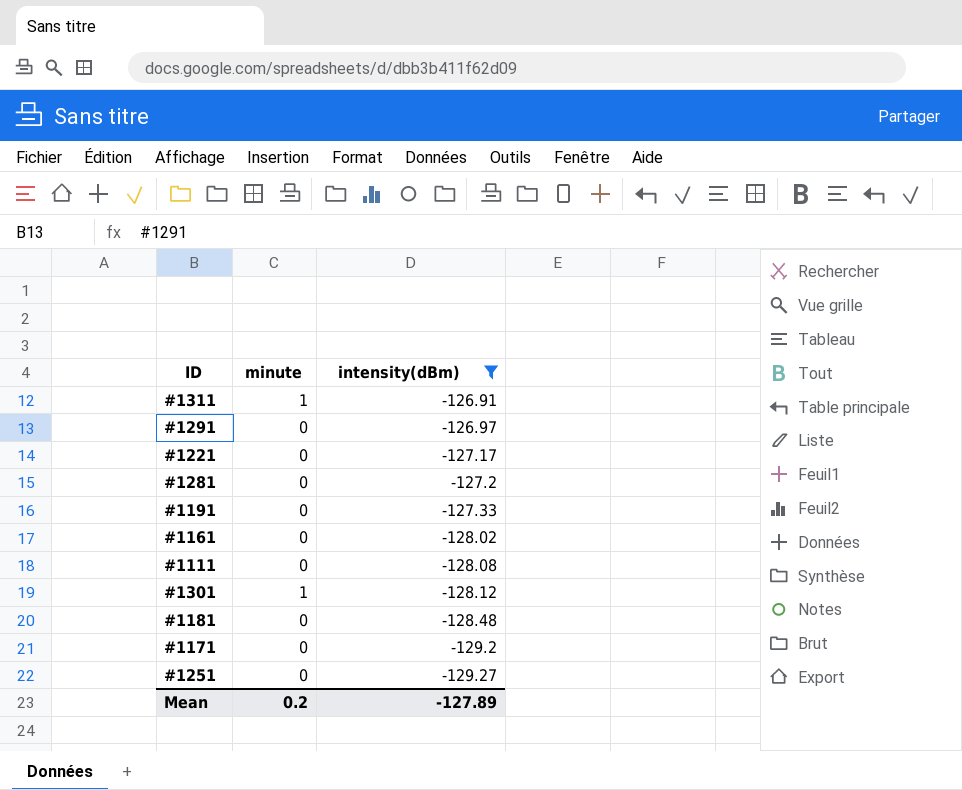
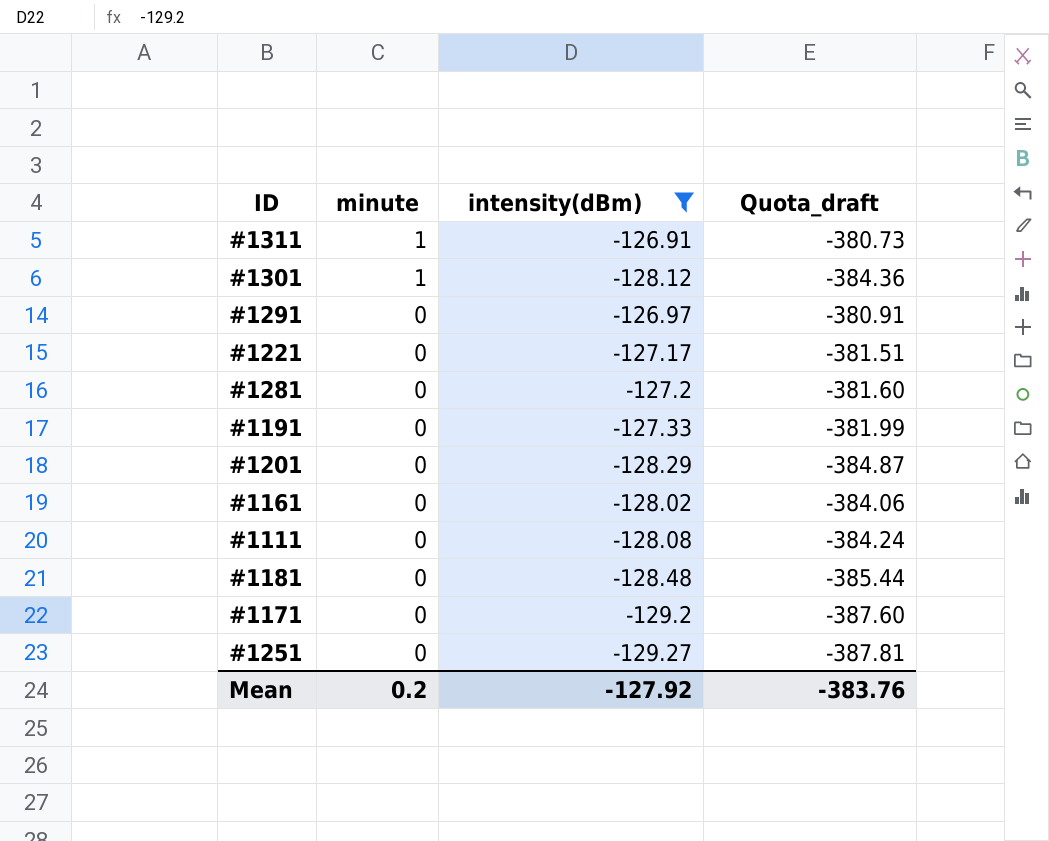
row order: intensity(dBm) descending -> minute descending
column Quota_draft | formula: none -> [intensity(dBm)] * 3
row #1201: none -> 0 | -128.29 | -384.87
Mean | intensity(dBm): -127.89 -> -127.92

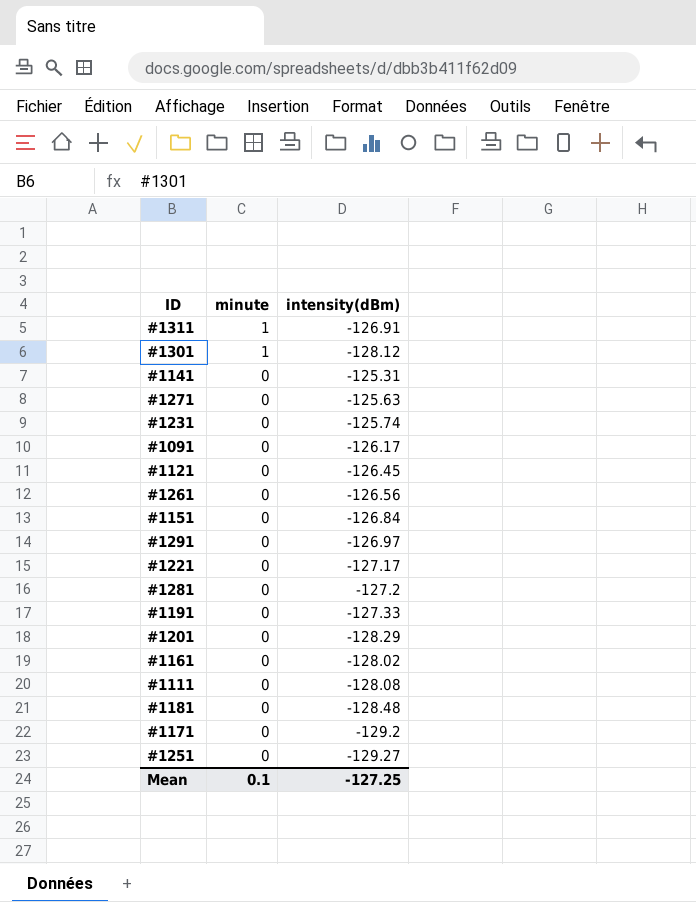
filter: intensity(dBm) <= -126.91 -> none
column Quota_draft | formula: [intensity(dBm)] * 3 -> none
Mean | minute: 0.2 -> 0.1
Mean | intensity(dBm): -127.92 -> -127.25

